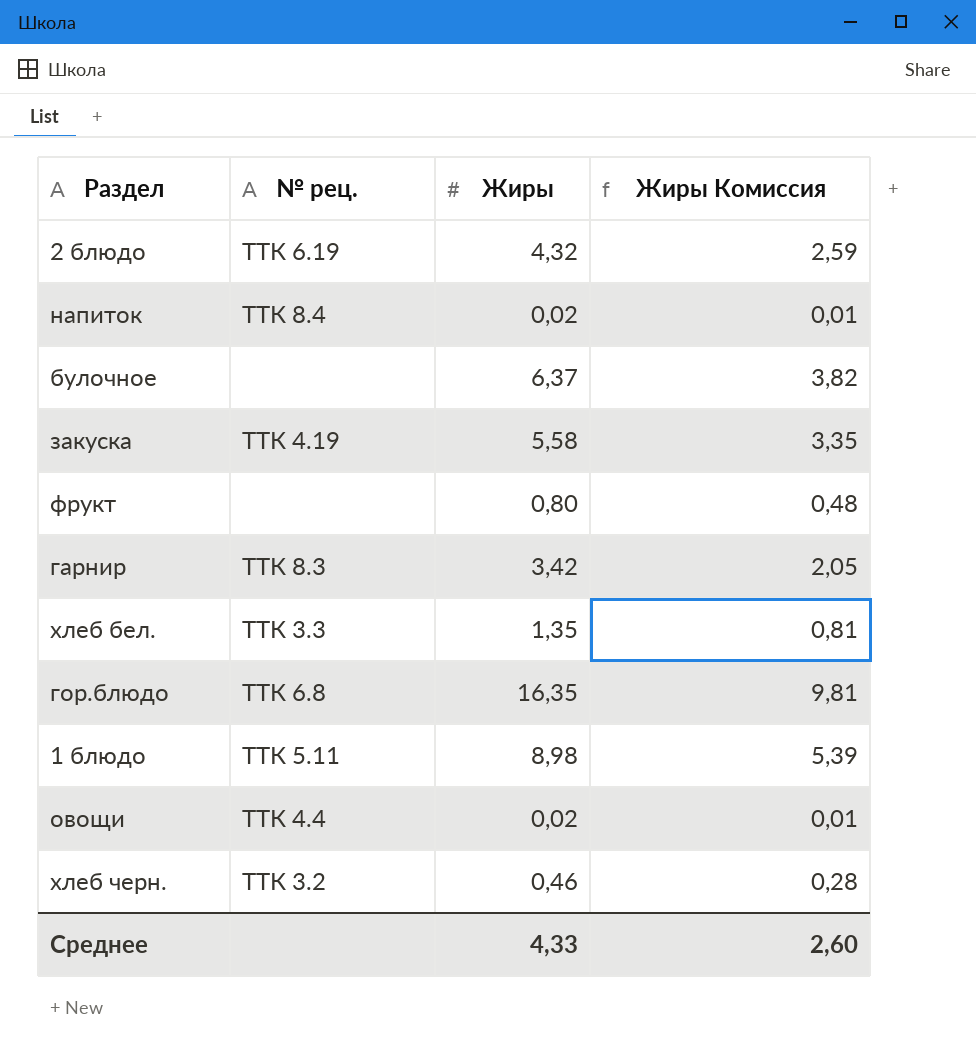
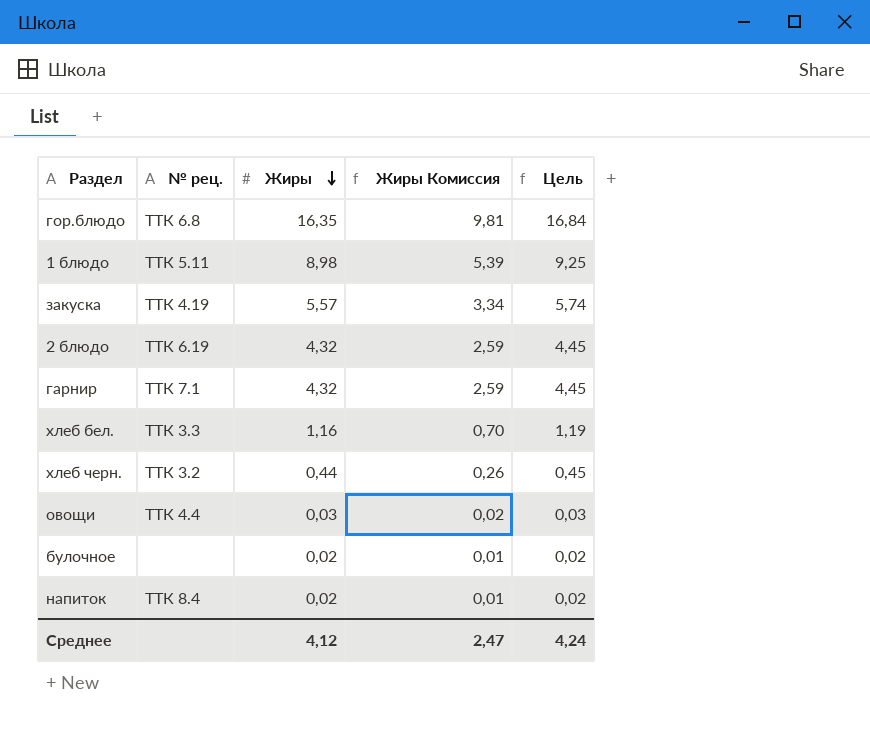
row order: none -> Жиры descending
column Цель | formula: none -> [Жиры] * 1,03
row фрукт: none | 0,80 | 0,48 -> none
закуска | Жиры: 5,58 -> 5,57
закуска | Жиры Комиссия: 3,35 -> 3,34
гарнир | № рец.: ТТК 8.3 -> ТТК 7.1
гарнир | Жиры: 3,42 -> 4,32
гарнир | Жиры Комиссия: 2,05 -> 2,59
хлеб бел. | Жиры: 1,35 -> 1,16
хлеб бел. | Жиры Комиссия: 0,81 -> 0,70
хлеб черн. | Жиры: 0,46 -> 0,44
хлеб черн. | Жиры Комиссия: 0,28 -> 0,26
овощи | Жиры: 0,02 -> 0,03
овощи | Жиры Комиссия: 0,01 -> 0,02
булочное | Жиры: 6,37 -> 0,02
булочное | Жиры Комиссия: 3,82 -> 0,01
Среднее | Жиры: 4,33 -> 4,12
Среднее | Жиры Комиссия: 2,60 -> 2,47

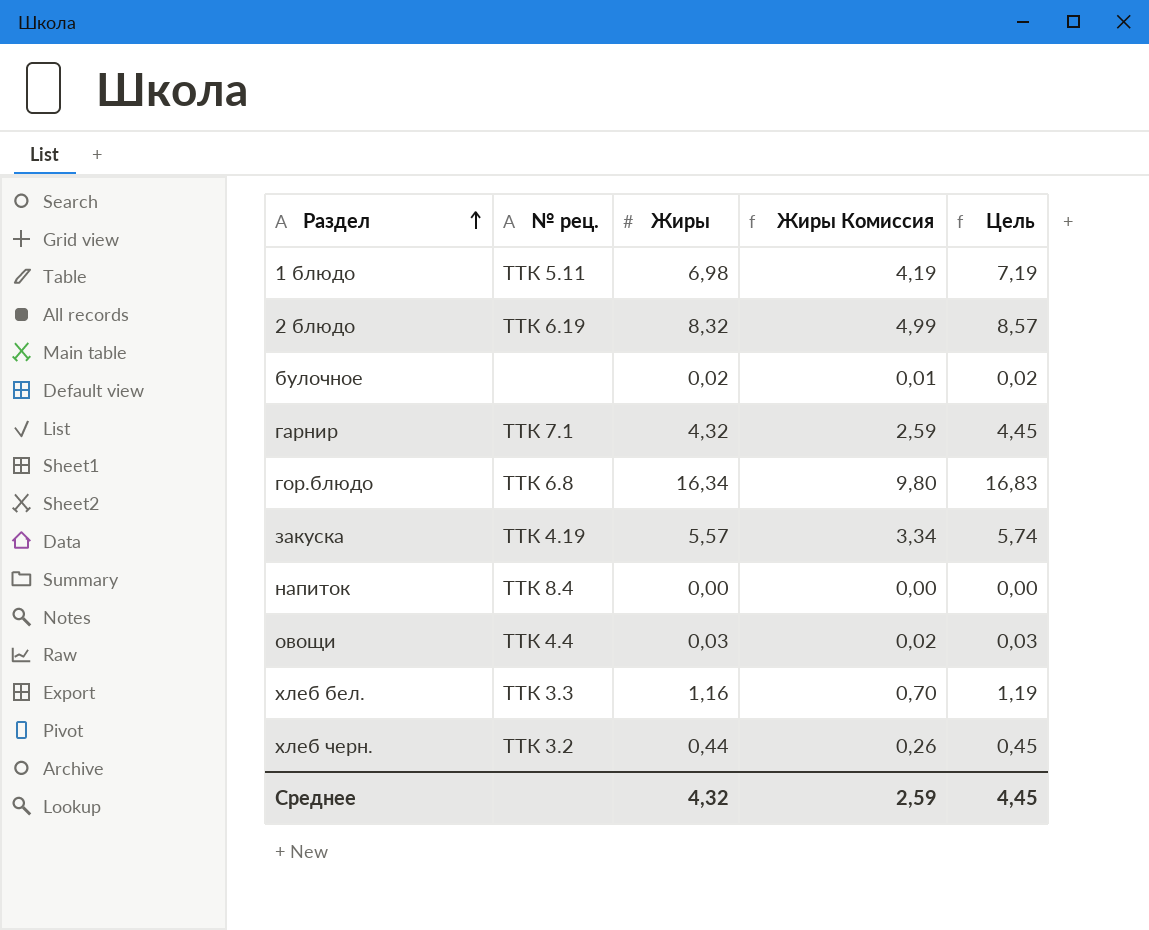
row order: Жиры descending -> Раздел ascending
1 блюдо | Жиры: 8,98 -> 6,98
1 блюдо | Жиры Комиссия: 5,39 -> 4,19
1 блюдо | Цель: 9,25 -> 7,19
2 блюдо | Жиры: 4,32 -> 8,32
2 блюдо | Жиры Комиссия: 2,59 -> 4,99
2 блюдо | Цель: 4,45 -> 8,57
гор.блюдо | Жиры: 16,35 -> 16,34
гор.блюдо | Жиры Комиссия: 9,81 -> 9,80
гор.блюдо | Цель: 16,84 -> 16,83
напиток | Жиры: 0,02 -> 0,00
напиток | Жиры Комиссия: 0,01 -> 0,00
напиток | Цель: 0,02 -> 0,00
Среднее | Жиры: 4,12 -> 4,32
Среднее | Жиры Комиссия: 2,47 -> 2,59
Среднее | Цель: 4,24 -> 4,45

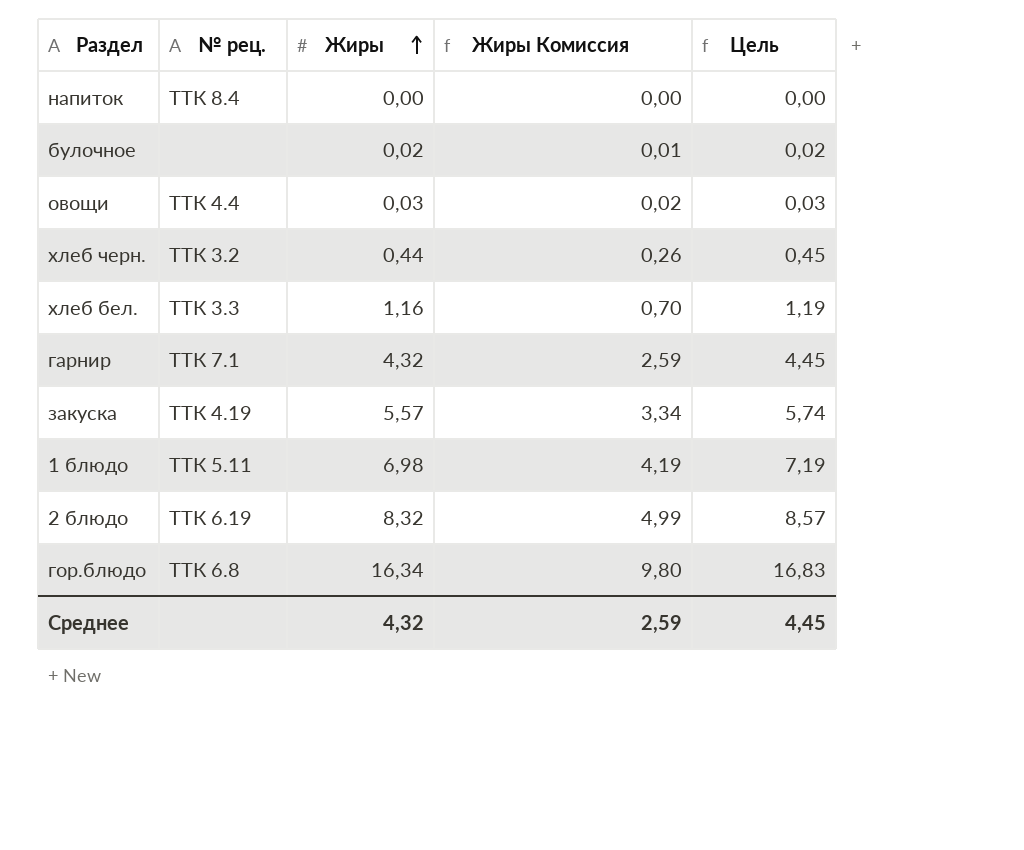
row order: Раздел ascending -> Жиры ascending

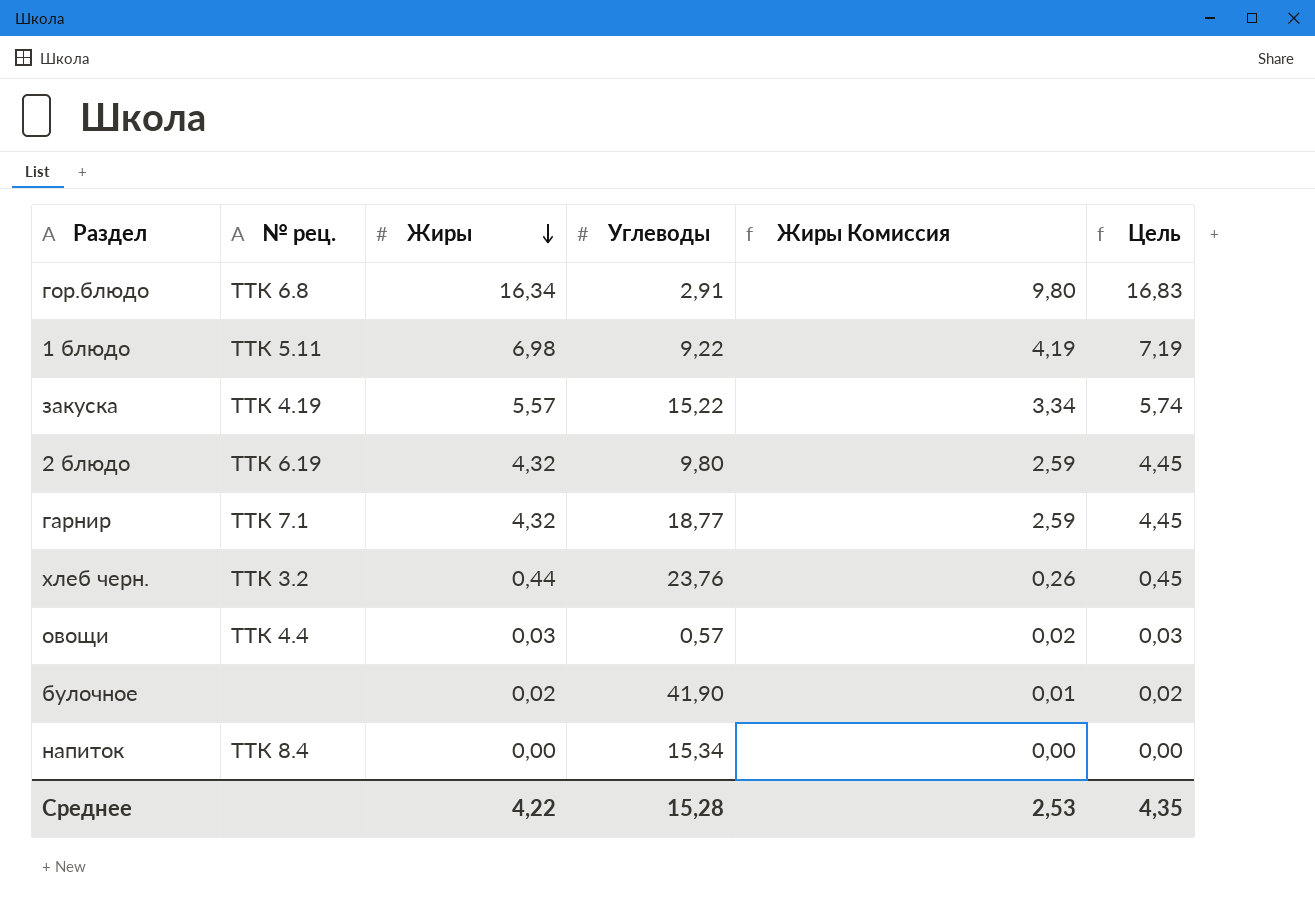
row order: Жиры ascending -> Жиры descending
column Углеводы | position: none -> 4
row хлеб бел.: ТТК 3.3 | 1,16 | 0,70 | 1,19 -> none
2 блюдо | Жиры: 8,32 -> 4,32
2 блюдо | Жиры Комиссия: 4,99 -> 2,59
2 блюдо | Цель: 8,57 -> 4,45
Среднее | Жиры: 4,32 -> 4,22
Среднее | Жиры Комиссия: 2,59 -> 2,53
Среднее | Цель: 4,45 -> 4,35

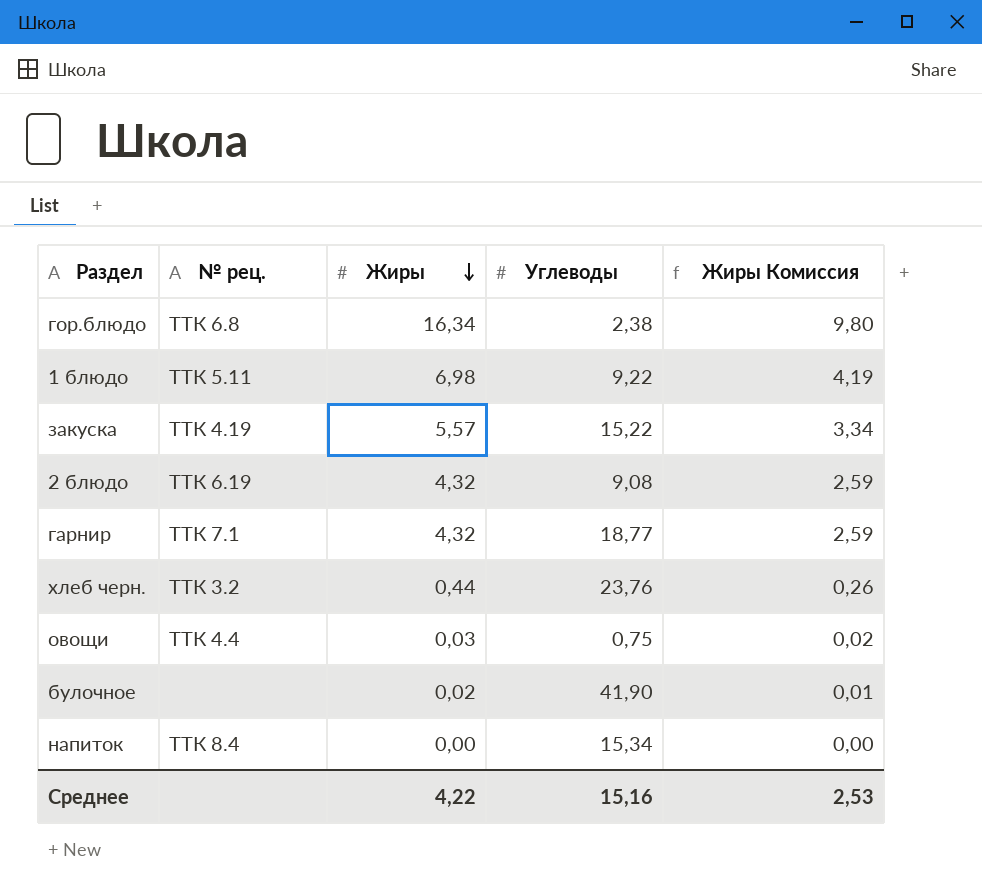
column Цель | formula: [Жиры] * 1,03 -> none
гор.блюдо | Углеводы: 2,91 -> 2,38
2 блюдо | Углеводы: 9,80 -> 9,08
овощи | Углеводы: 0,57 -> 0,75
Среднее | Углеводы: 15,28 -> 15,16

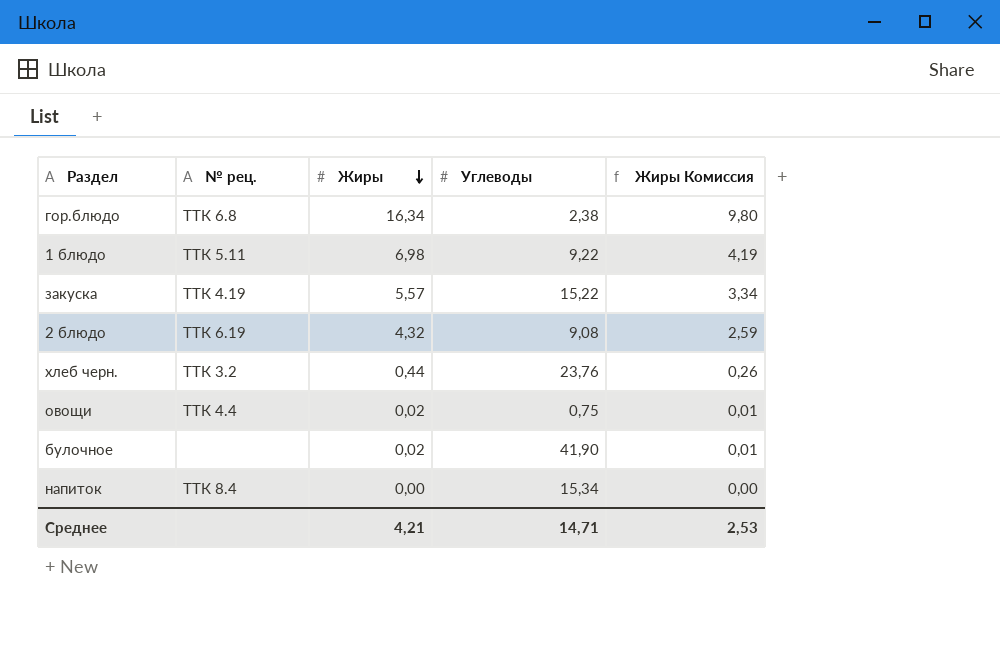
row гарнир: ТТК 7.1 | 4,32 | 18,77 | 2,59 -> none
овощи | Жиры: 0,03 -> 0,02
овощи | Жиры Комиссия: 0,02 -> 0,01
Среднее | Жиры: 4,22 -> 4,21
Среднее | Углеводы: 15,16 -> 14,71

